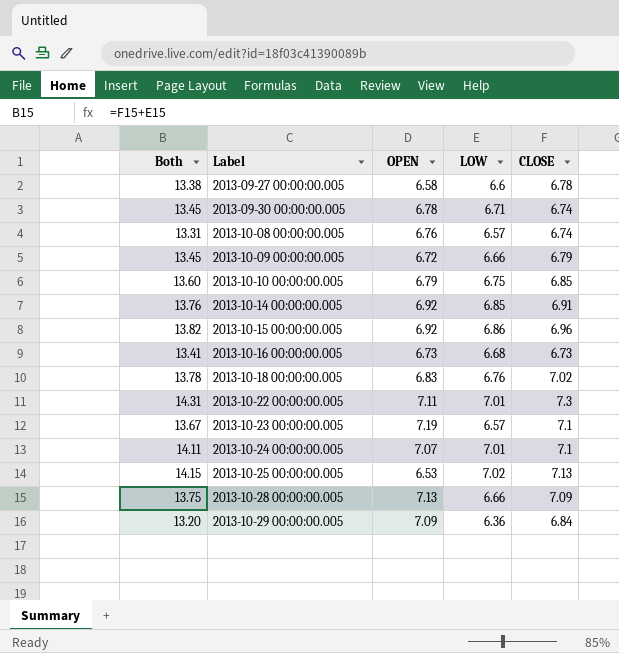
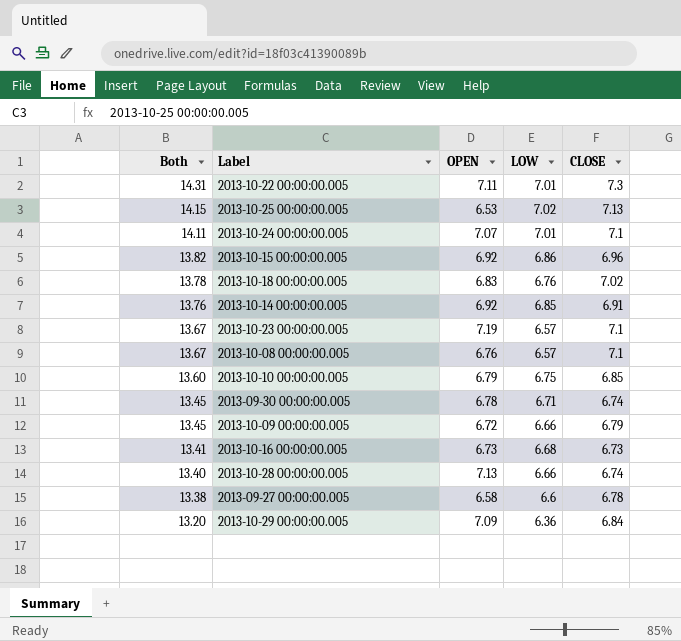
row order: Label ascending -> Both descending
2013-10-08 00:00:00.005 | Both: 13.31 -> 13.67
2013-10-08 00:00:00.005 | CLOSE: 6.74 -> 7.1
2013-10-28 00:00:00.005 | Both: 13.75 -> 13.40
2013-10-28 00:00:00.005 | CLOSE: 7.09 -> 6.74

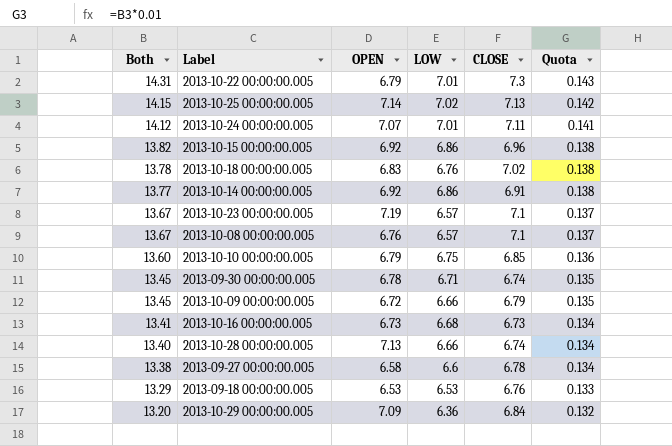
column Quota | formula: none -> [Both] * 0.01
2013-10-22 00:00:00.005 | OPEN: 7.11 -> 6.79
2013-10-25 00:00:00.005 | OPEN: 6.53 -> 7.14
2013-10-24 00:00:00.005 | Both: 14.11 -> 14.12
2013-10-24 00:00:00.005 | CLOSE: 7.1 -> 7.11
2013-10-14 00:00:00.005 | Both: 13.76 -> 13.77
2013-10-14 00:00:00.005 | LOW: 6.85 -> 6.86
row 2013-09-18 00:00:00.005: none -> 13.29 | 6.53 | 6.53 | 6.76 | 0.133

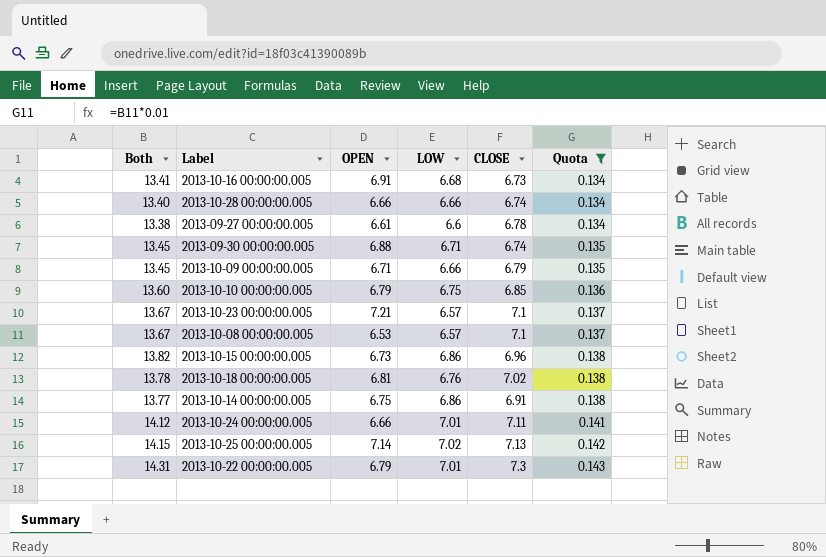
filter: none -> Quota >= 0.134
row order: Both descending -> Quota ascending
2013-10-16 00:00:00.005 | OPEN: 6.73 -> 6.91
2013-10-28 00:00:00.005 | OPEN: 7.13 -> 6.66
2013-09-27 00:00:00.005 | OPEN: 6.58 -> 6.61
2013-09-30 00:00:00.005 | OPEN: 6.78 -> 6.88
2013-10-09 00:00:00.005 | OPEN: 6.72 -> 6.71
2013-10-23 00:00:00.005 | OPEN: 7.19 -> 7.21
2013-10-08 00:00:00.005 | OPEN: 6.76 -> 6.53
2013-10-15 00:00:00.005 | OPEN: 6.92 -> 6.73
2013-10-18 00:00:00.005 | OPEN: 6.83 -> 6.81
2013-10-14 00:00:00.005 | OPEN: 6.92 -> 6.75
2013-10-24 00:00:00.005 | OPEN: 7.07 -> 6.66

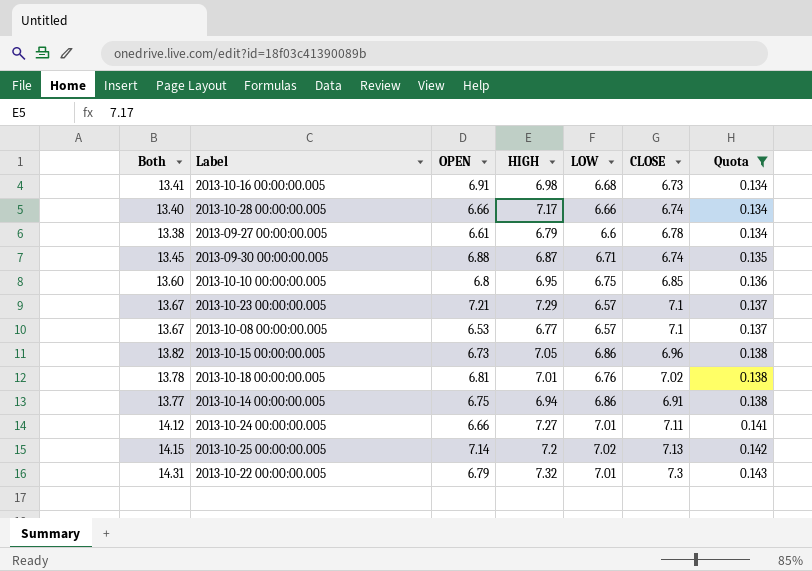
column HIGH | position: none -> 4
row 2013-10-09 00:00:00.005: 13.45 | 6.71 | 6.66 | 6.79 | 0.135 -> none
2013-10-10 00:00:00.005 | OPEN: 6.79 -> 6.8

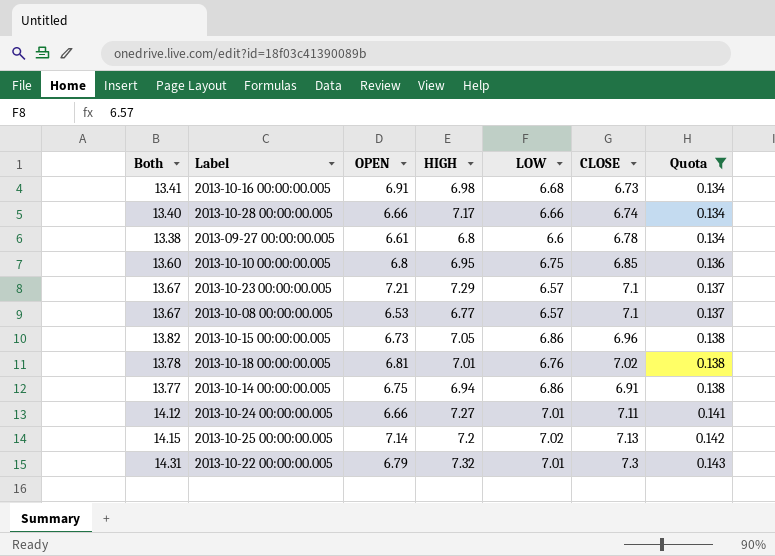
row 2013-09-30 00:00:00.005: 13.45 | 6.88 | 6.87 | 6.71 | 6.74 | 0.135 -> none
2013-09-27 00:00:00.005 | HIGH: 6.79 -> 6.8

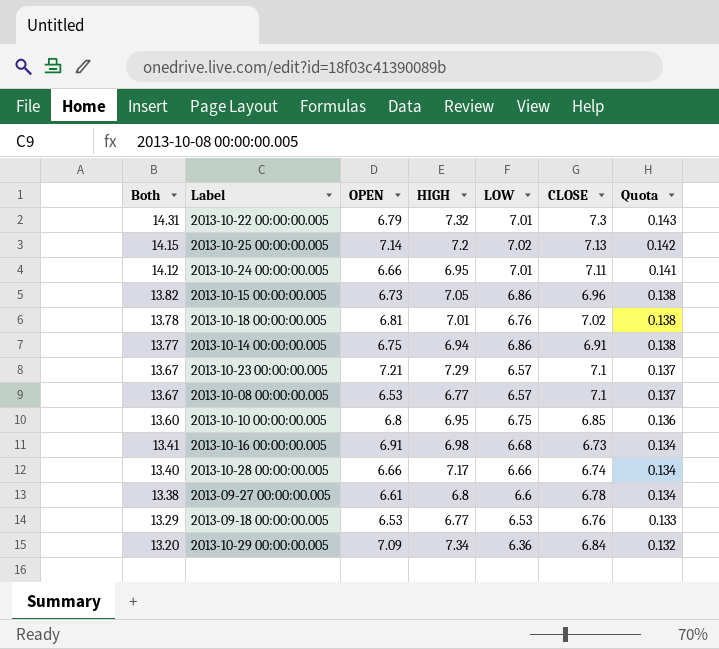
filter: Quota >= 0.134 -> none
row order: Quota ascending -> Both descending
2013-10-24 00:00:00.005 | HIGH: 7.27 -> 6.95

